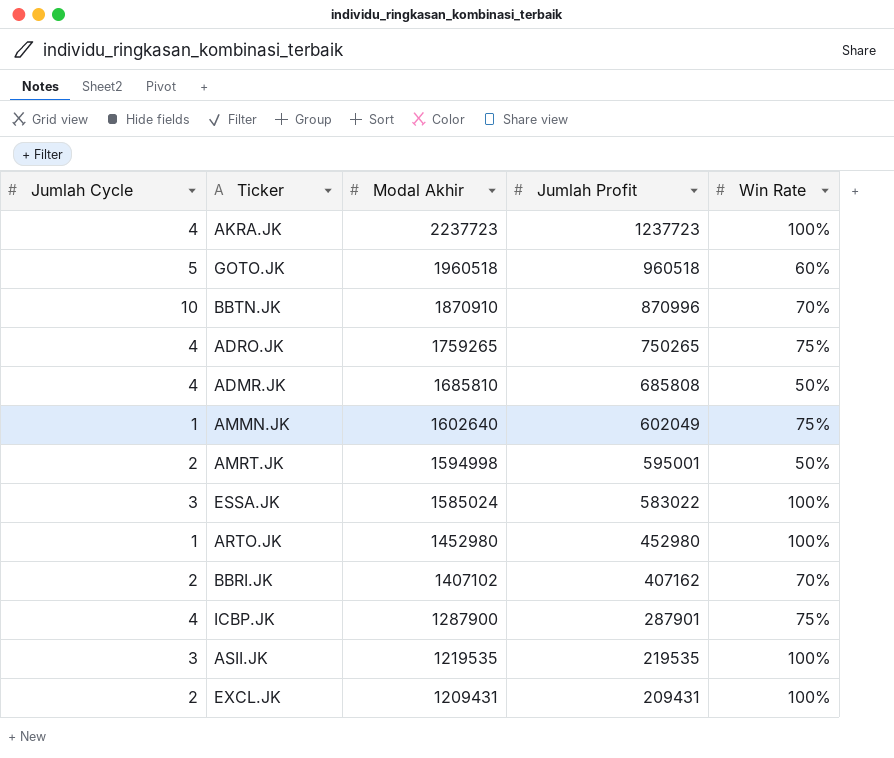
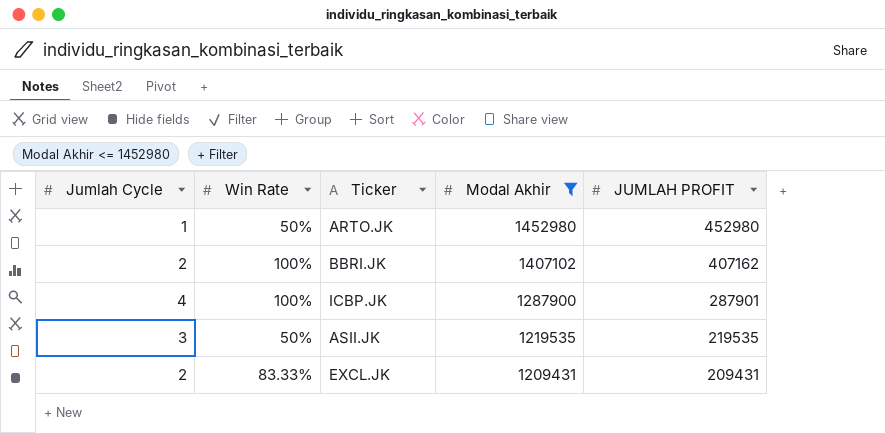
filter: none -> Modal Akhir <= 1452980
column Win Rate | position: 5 -> 2
column name: Jumlah Profit -> JUMLAH PROFIT
ARTO.JK | Win Rate: 100% -> 50%
BBRI.JK | Win Rate: 70% -> 100%
ICBP.JK | Win Rate: 75% -> 100%
ASII.JK | Win Rate: 100% -> 50%
EXCL.JK | Win Rate: 100% -> 83.33%

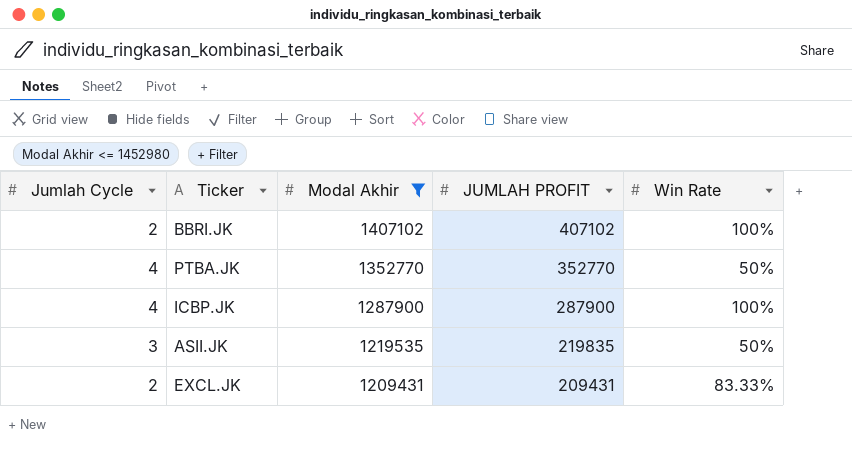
column Win Rate | position: 2 -> 5
row ARTO.JK: 1 | 50% | 1452980 | 452980 -> none
BBRI.JK | JUMLAH PROFIT: 407162 -> 407102
row PTBA.JK: none -> 4 | 1352770 | 352770 | 50%
ICBP.JK | JUMLAH PROFIT: 287901 -> 287900
ASII.JK | JUMLAH PROFIT: 219535 -> 219835

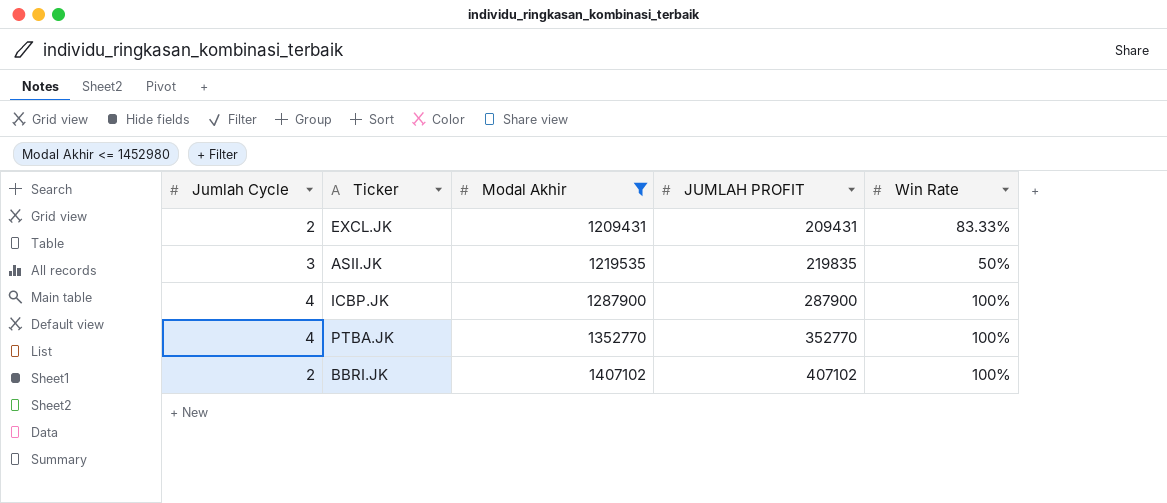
row order: Modal Akhir descending -> Modal Akhir ascending
PTBA.JK | Win Rate: 50% -> 100%

